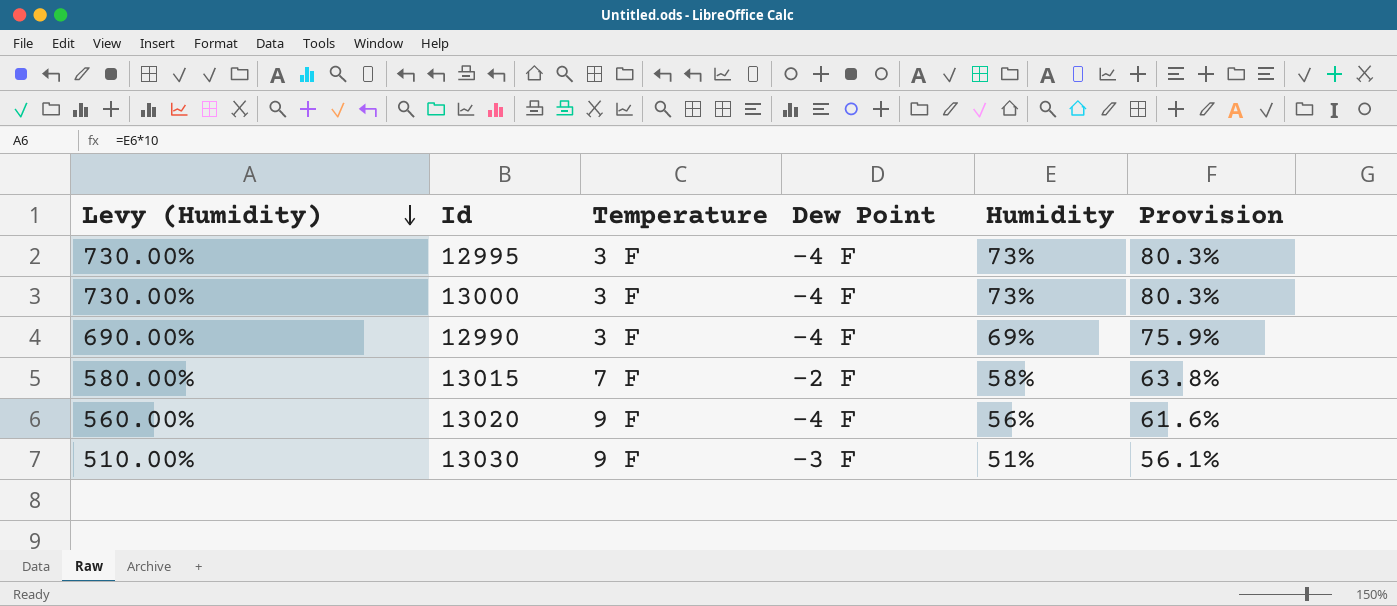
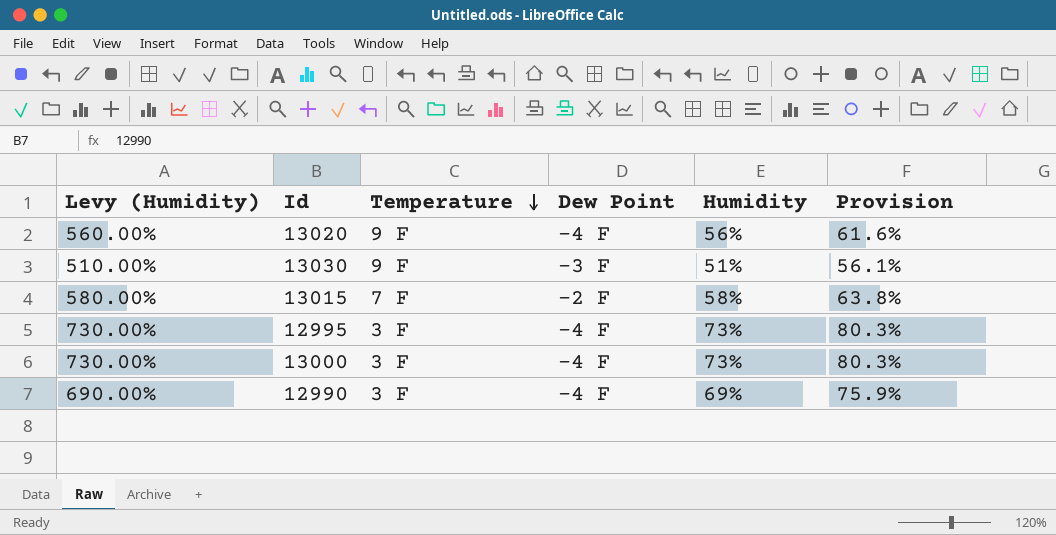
row order: Levy (Humidity) descending -> Temperature descending

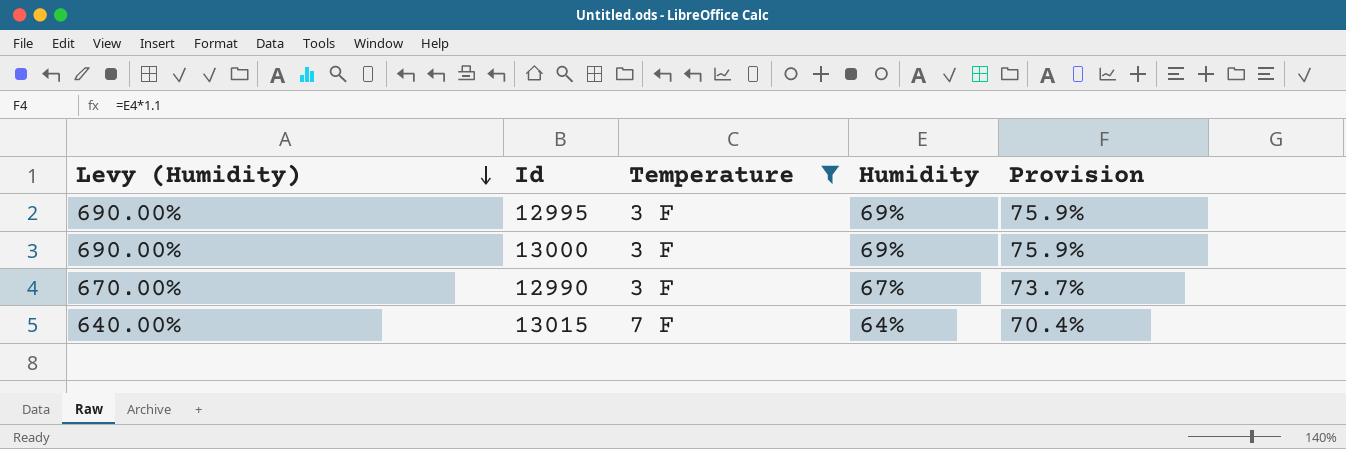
filter: none -> Temperature != 9 F
row order: Temperature descending -> Levy (Humidity) descending
column Dew Point | position: 4 -> none
12995 | Levy (Humidity): 730.00% -> 690.00%
12995 | Humidity: 73% -> 69%
12995 | Provision: 80.3% -> 75.9%
13000 | Levy (Humidity): 730.00% -> 690.00%
13000 | Humidity: 73% -> 69%
13000 | Provision: 80.3% -> 75.9%
12990 | Levy (Humidity): 690.00% -> 670.00%
12990 | Humidity: 69% -> 67%
12990 | Provision: 75.9% -> 73.7%
13015 | Levy (Humidity): 580.00% -> 640.00%
13015 | Humidity: 58% -> 64%
13015 | Provision: 63.8% -> 70.4%

